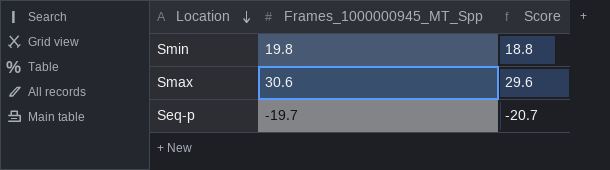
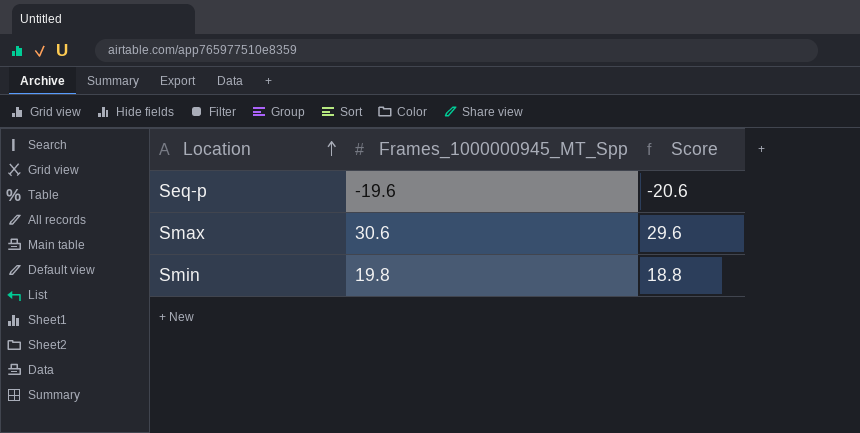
row order: Location descending -> Location ascending
Seq-p | Frames_1000000945_MT_Spp: -19.7 -> -19.6
Seq-p | Score: -20.7 -> -20.6

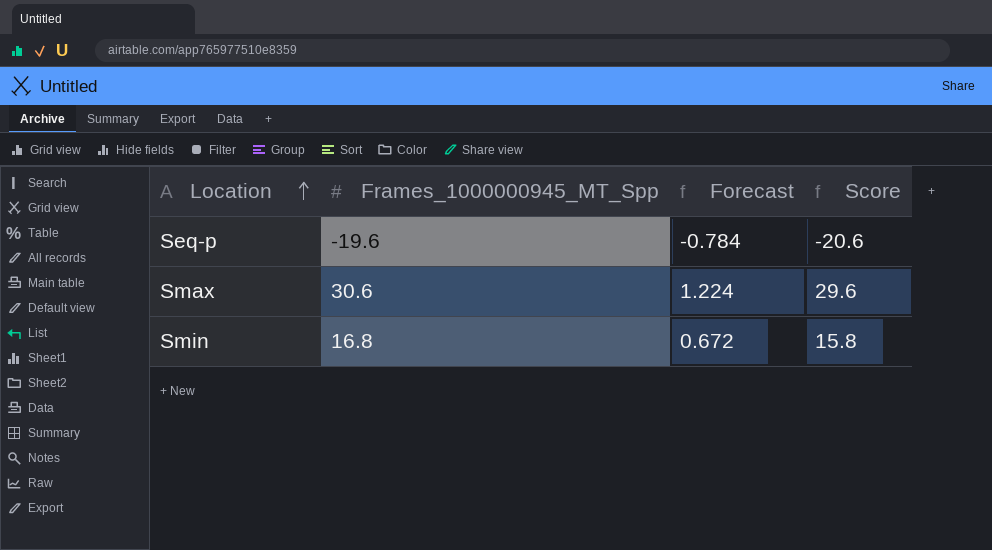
column Forecast | formula: none -> [Frames_1000000945_MT_Spp] * 0.04
Smin | Frames_1000000945_MT_Spp: 19.8 -> 16.8
Smin | Score: 18.8 -> 15.8

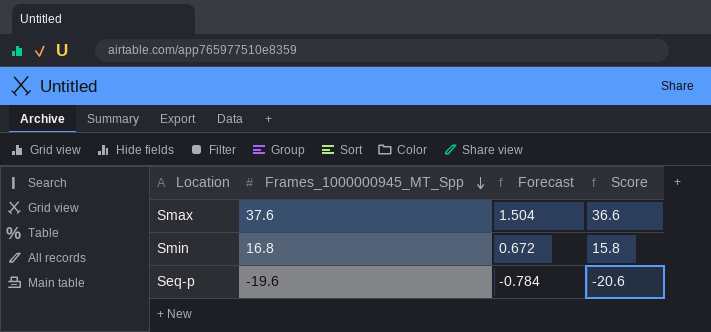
row order: Location ascending -> Frames_1000000945_MT_Spp descending
Smax | Frames_1000000945_MT_Spp: 30.6 -> 37.6
Smax | Forecast: 1.224 -> 1.504
Smax | Score: 29.6 -> 36.6

